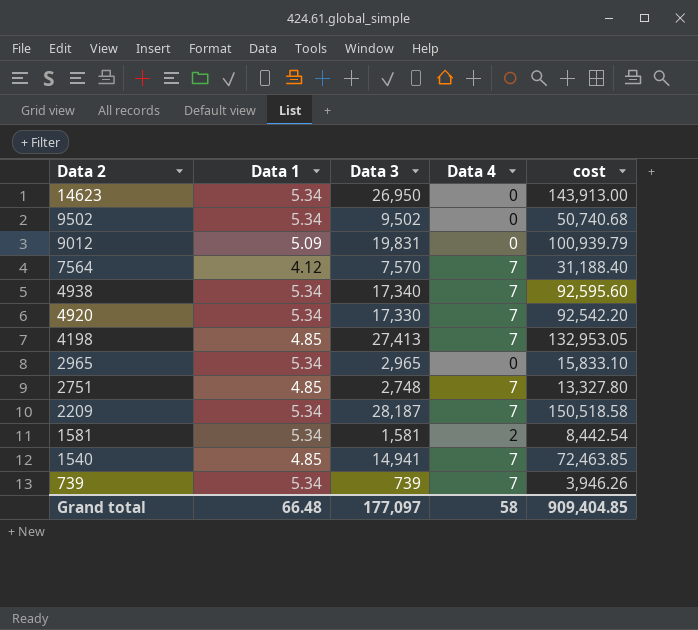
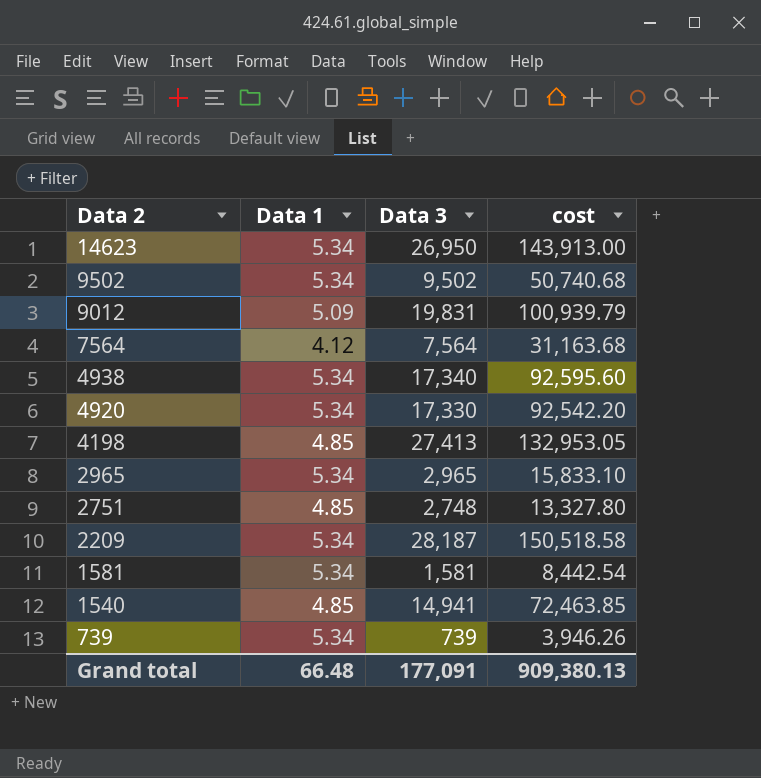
column Data 4 | position: 4 -> none
7564 | Data 3: 7,570 -> 7,564
7564 | cost: 31,188.40 -> 31,163.68
Grand total | Data 3: 177,097 -> 177,091
Grand total | cost: 909,404.85 -> 909,380.13

